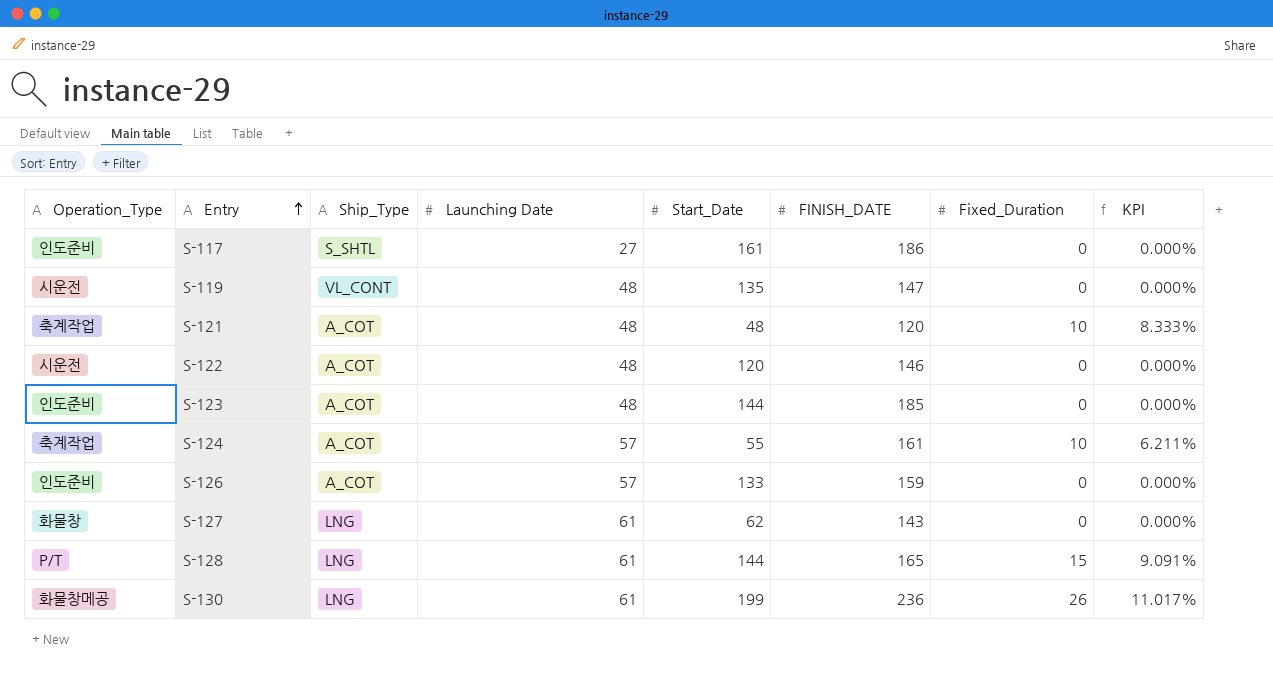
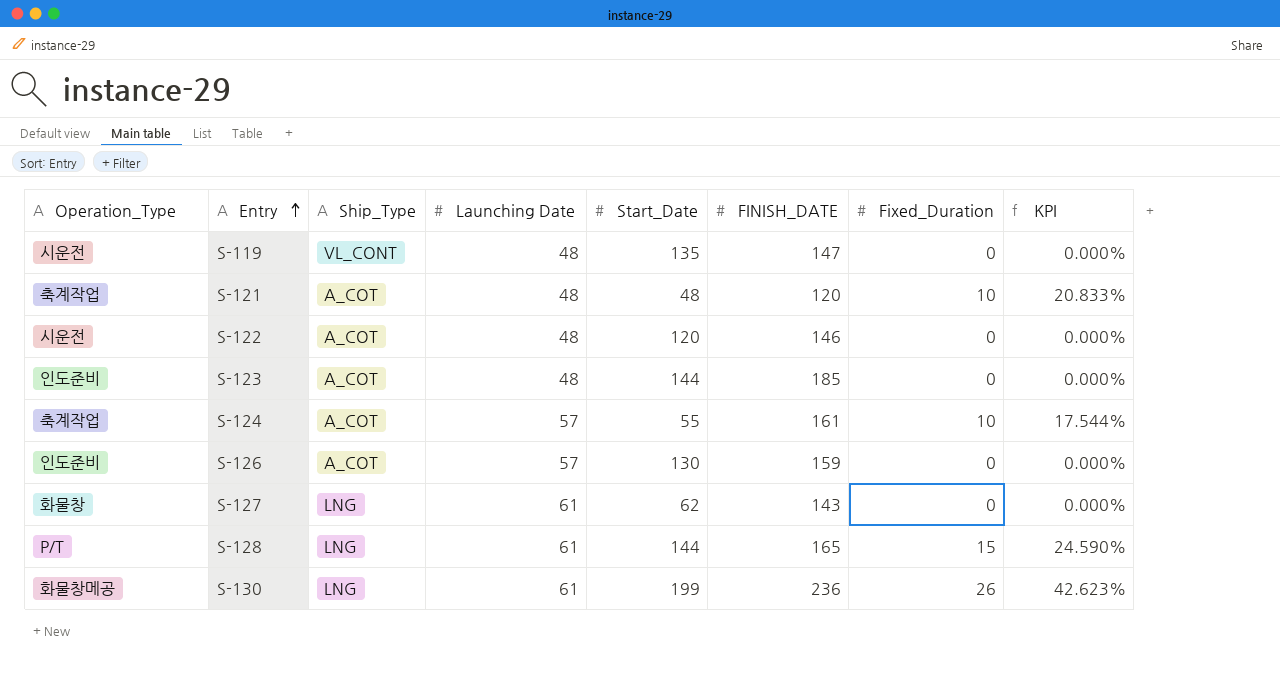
column KPI | formula: [Fixed_Duration] / [FINISH_DATE] -> [Fixed_Duration] / [Launching Date]
row S-117: 인도준비 | S_SHTL | 27 | 161 | 186 | 0 | 0.000% -> none
S-126 | Start_Date: 133 -> 130

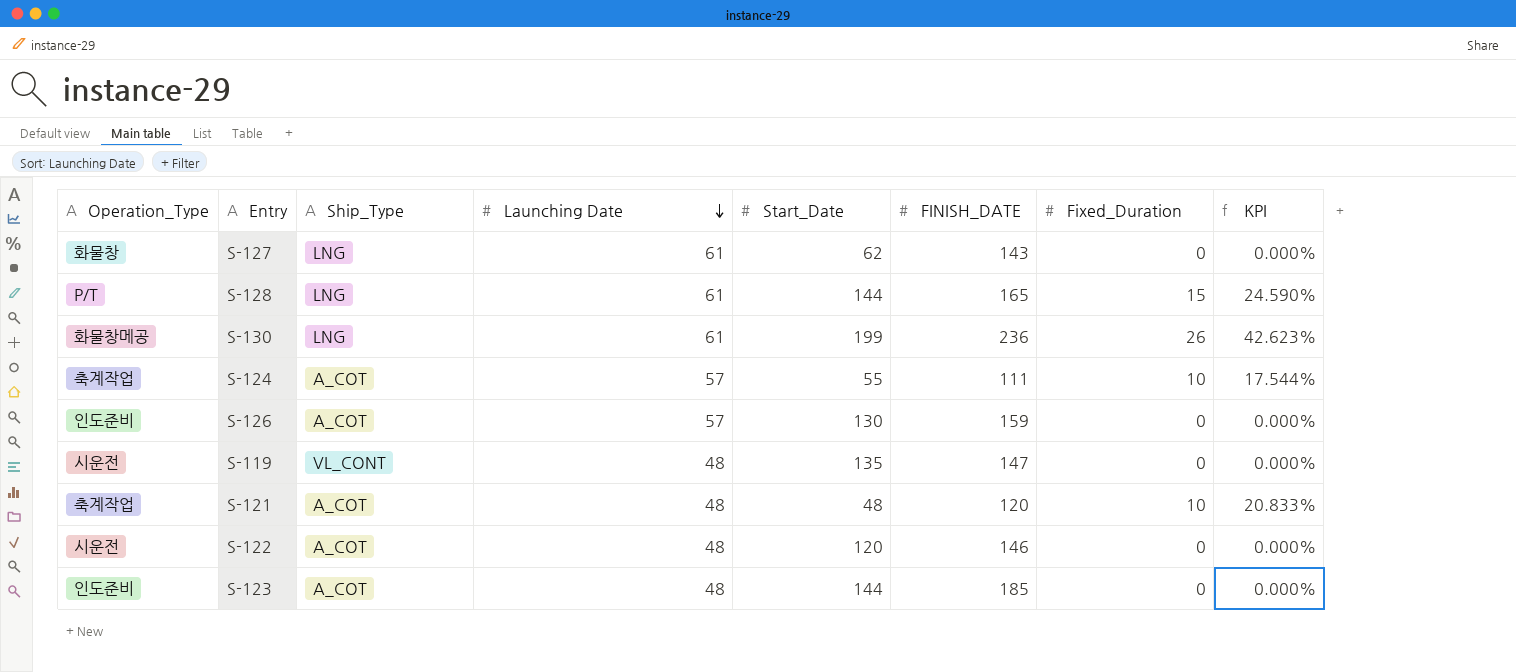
row order: Entry ascending -> Launching Date descending
S-124 | FINISH_DATE: 161 -> 111

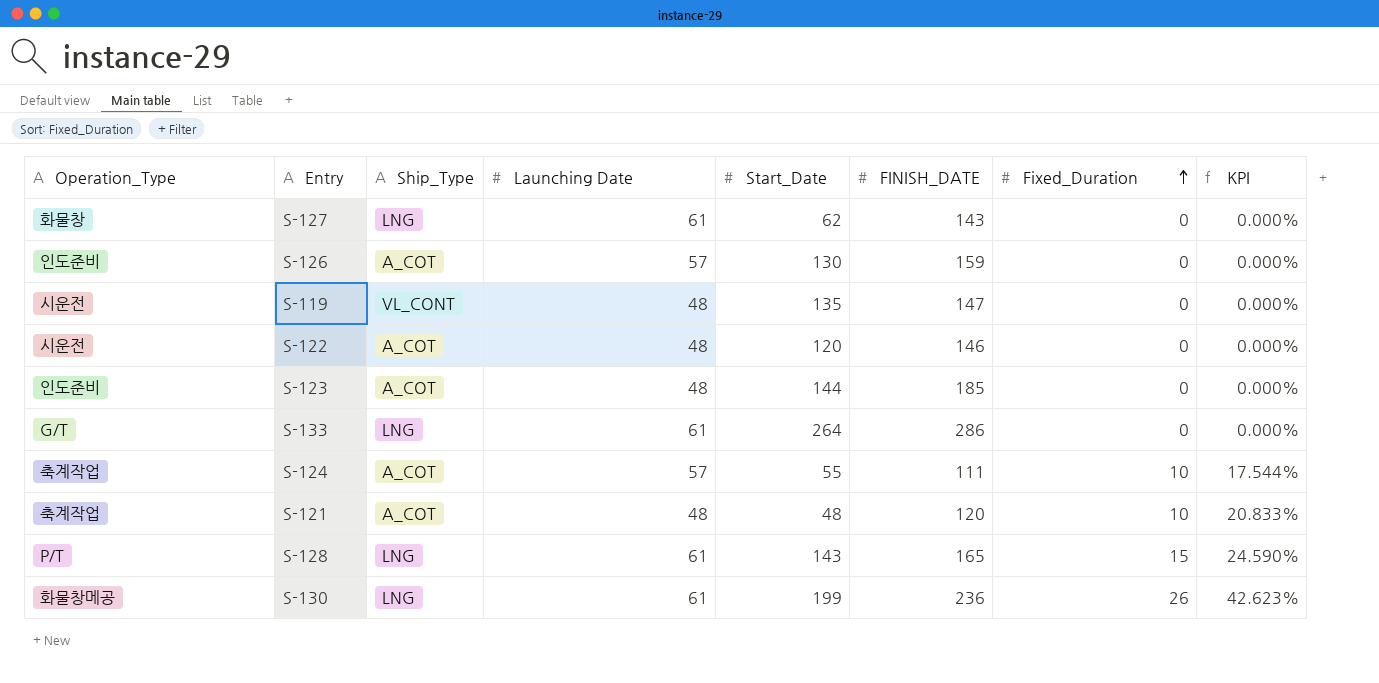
row order: Launching Date descending -> Fixed_Duration ascending
row S-133: none -> G/T | LNG | 61 | 264 | 286 | 0 | 0.000%
S-128 | Start_Date: 144 -> 143

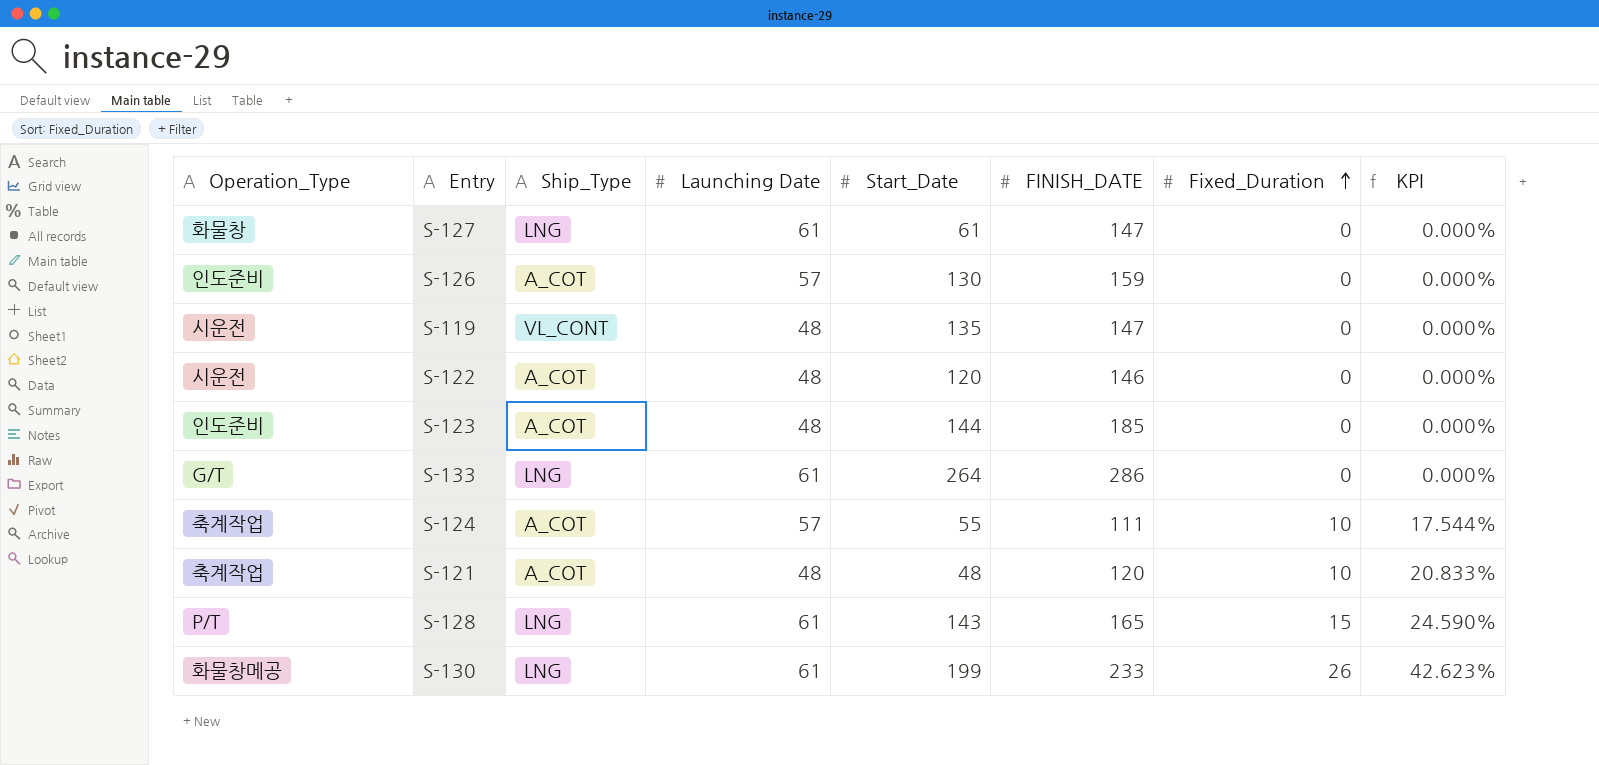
S-127 | Start_Date: 62 -> 61
S-127 | FINISH_DATE: 143 -> 147
S-130 | FINISH_DATE: 236 -> 233

